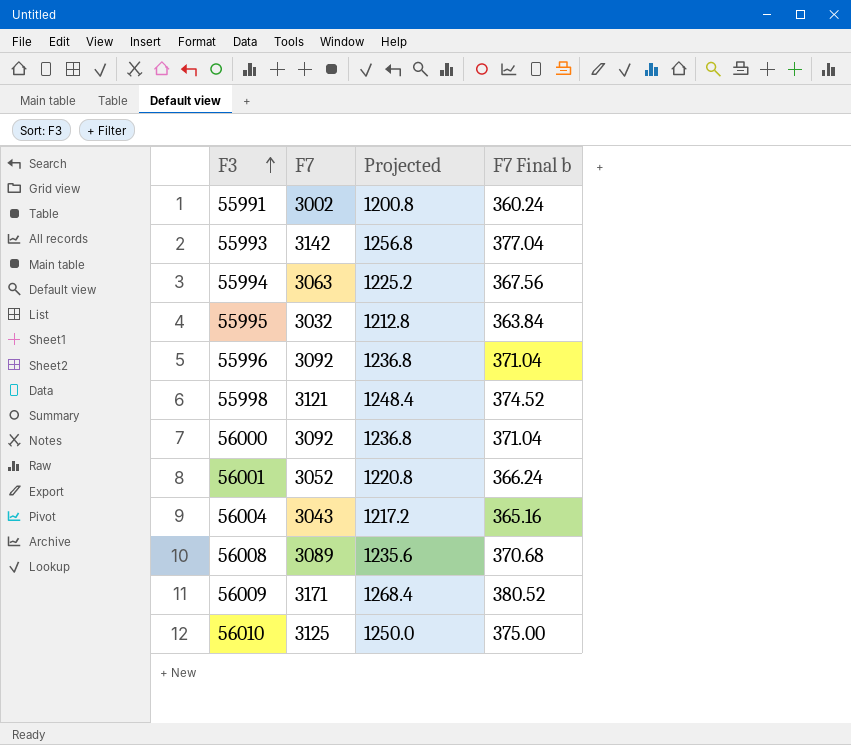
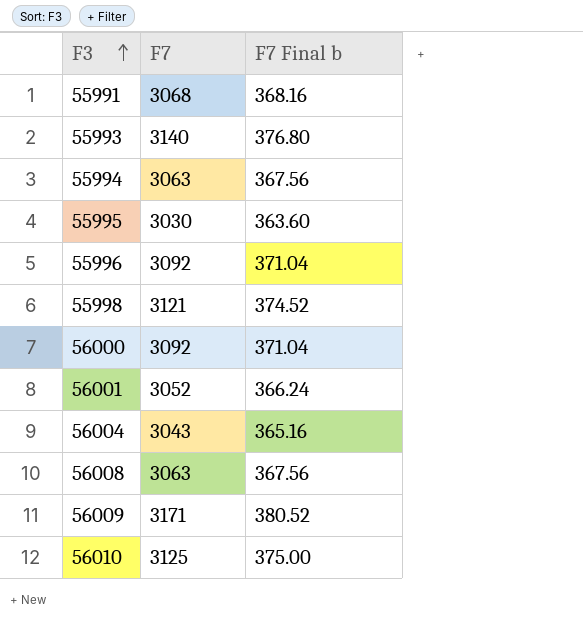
column Projected | formula: [F7] * 0.4 -> none
55991 | F7: 3002 -> 3068
55991 | F7 Final b: 360.24 -> 368.16
55993 | F7: 3142 -> 3140
55993 | F7 Final b: 377.04 -> 376.80
55995 | F7: 3032 -> 3030
55995 | F7 Final b: 363.84 -> 363.60
56008 | F7: 3089 -> 3063
56008 | F7 Final b: 370.68 -> 367.56

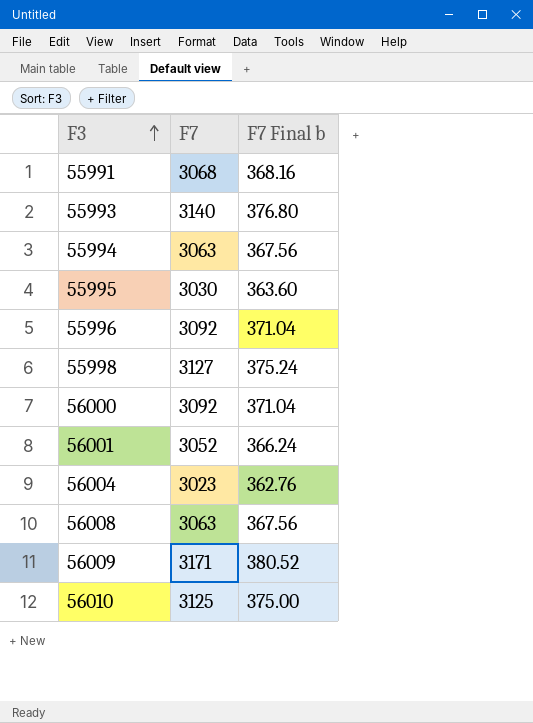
55998 | F7: 3121 -> 3127
55998 | F7 Final b: 374.52 -> 375.24
56004 | F7: 3043 -> 3023
56004 | F7 Final b: 365.16 -> 362.76

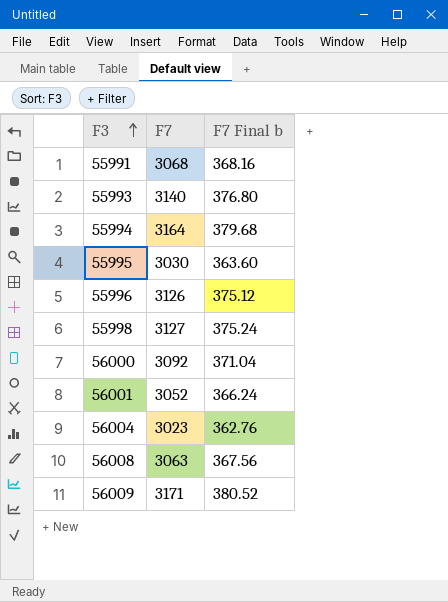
row 56010: 3125 | 375.00 -> none
55994 | F7: 3063 -> 3164
55994 | F7 Final b: 367.56 -> 379.68
55996 | F7: 3092 -> 3126
55996 | F7 Final b: 371.04 -> 375.12

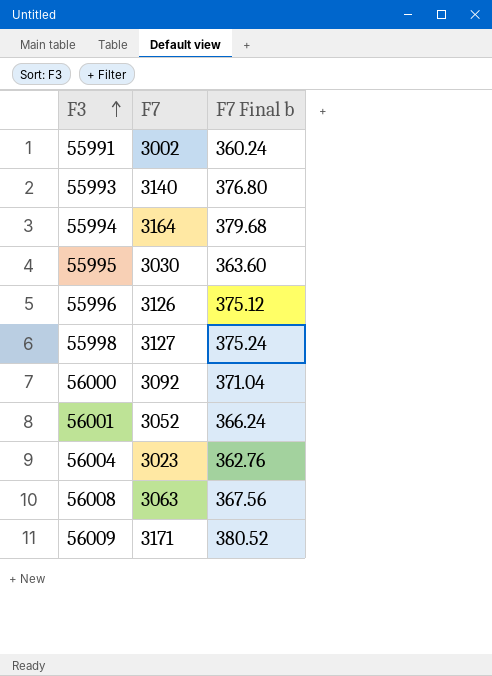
55991 | F7: 3068 -> 3002
55991 | F7 Final b: 368.16 -> 360.24

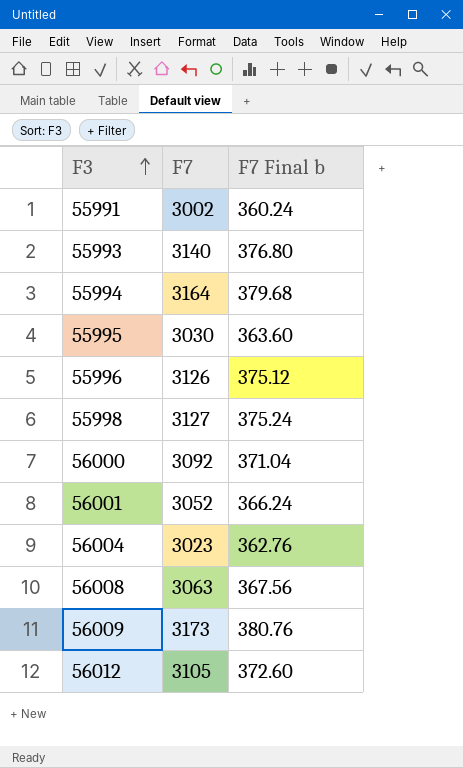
56009 | F7: 3171 -> 3173
56009 | F7 Final b: 380.52 -> 380.76
row 56012: none -> 3105 | 372.60

